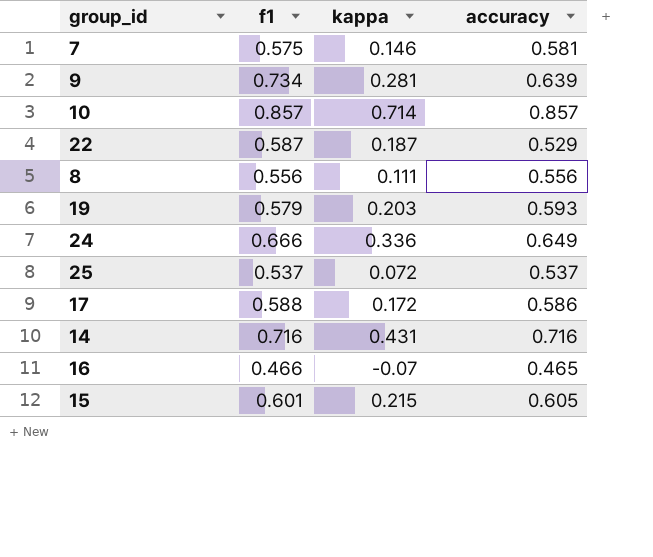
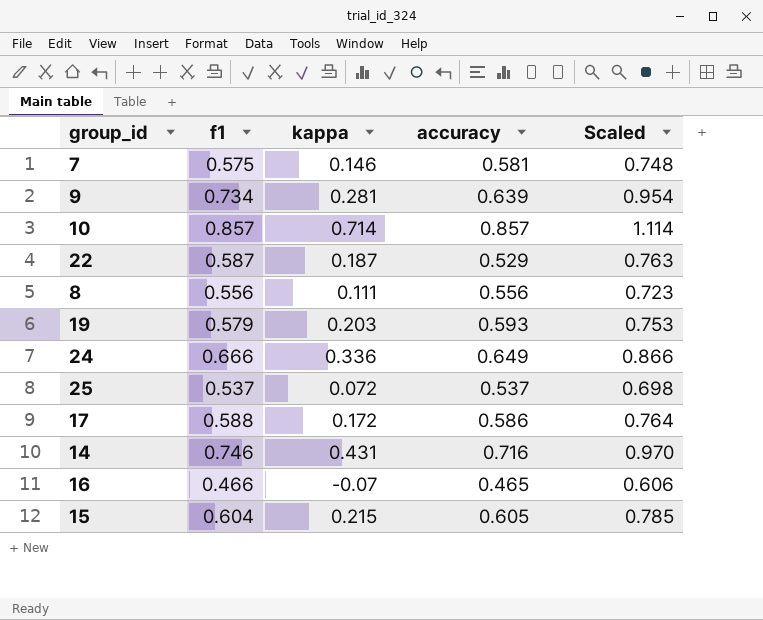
column Scaled | formula: none -> [f1] * 1.3
14 | f1: 0.716 -> 0.746
15 | f1: 0.601 -> 0.604

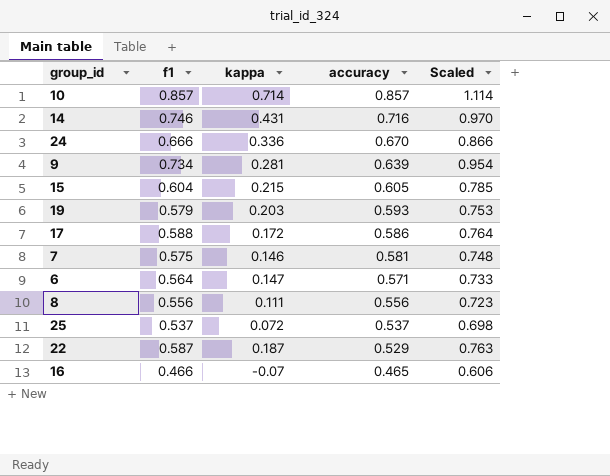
row order: none -> accuracy descending
24 | accuracy: 0.649 -> 0.670
row 6: none -> 0.564 | 0.147 | 0.571 | 0.733

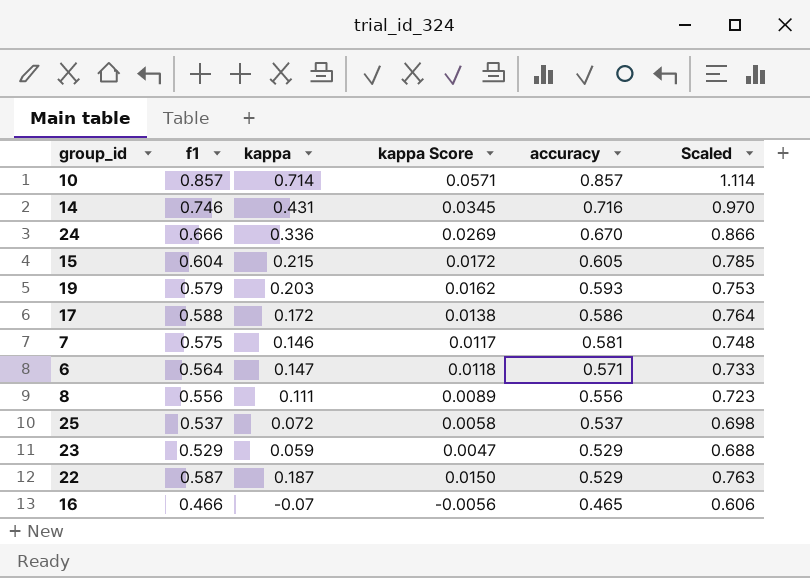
column kappa Score | formula: none -> [kappa] * 0.08
row 9: 0.734 | 0.281 | 0.639 | 0.954 -> none
row 23: none -> 0.529 | 0.059 | 0.0047 | 0.529 | 0.688

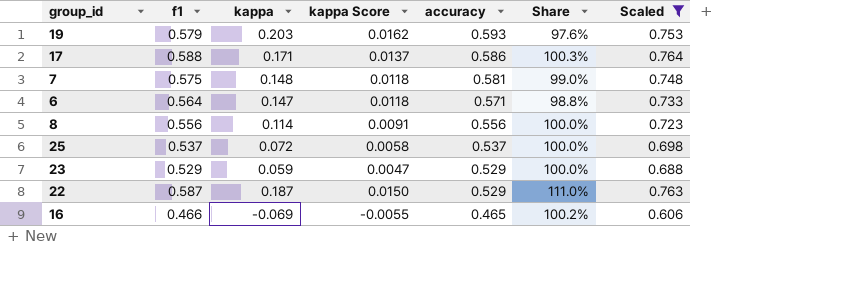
filter: none -> Scaled <= 0.764
column Share | formula: none -> [f1] / [accuracy]
17 | kappa: 0.172 -> 0.171
17 | kappa Score: 0.0138 -> 0.0137
7 | kappa: 0.146 -> 0.148
7 | kappa Score: 0.0117 -> 0.0118
8 | kappa: 0.111 -> 0.114
8 | kappa Score: 0.0089 -> 0.0091
16 | kappa: -0.07 -> -0.069
16 | kappa Score: -0.0056 -> -0.0055

